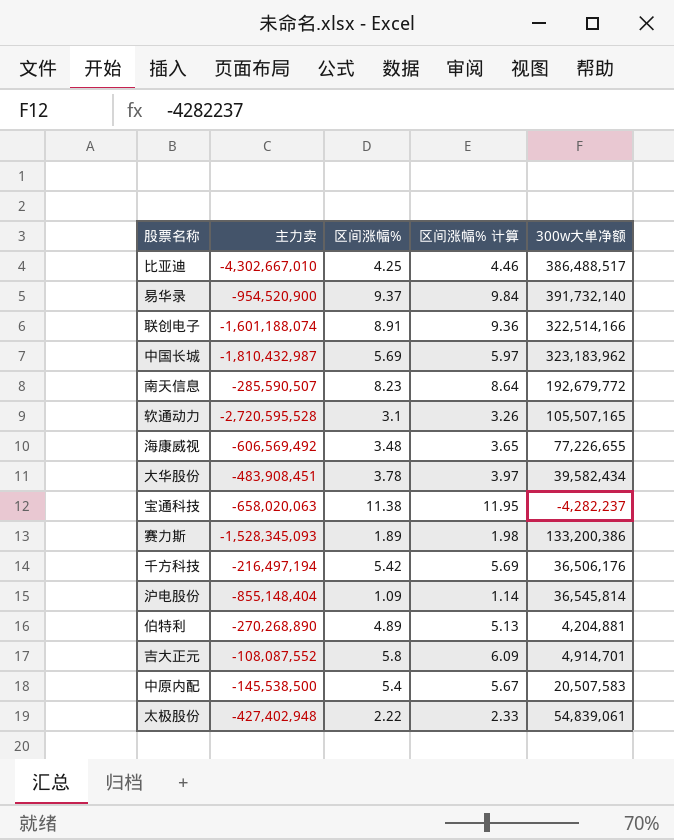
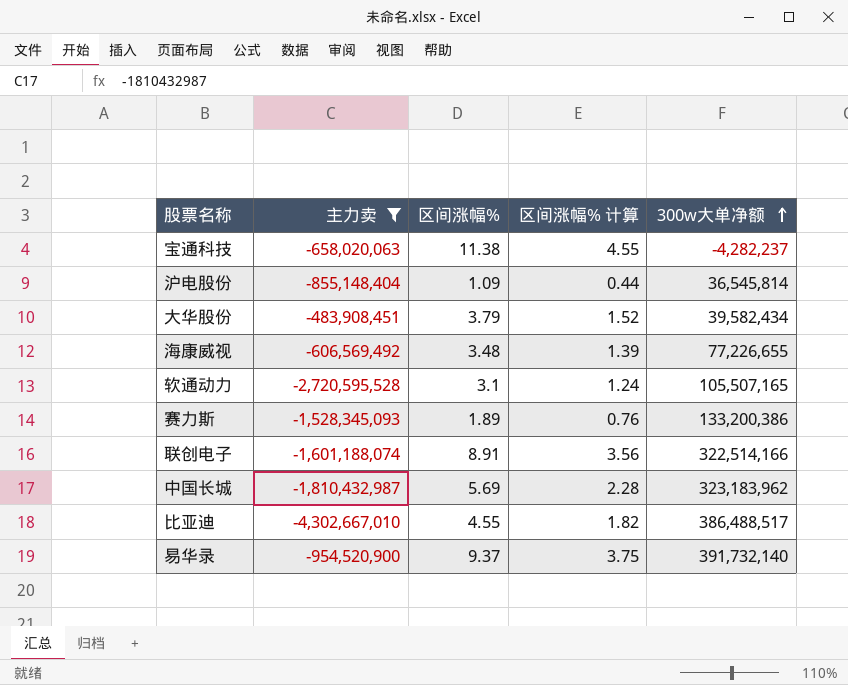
filter: none -> 主力卖 <= -483,908,451
row order: none -> 300w大单净额 ascending
column 区间涨幅% 计算 | formula: [区间涨幅%] * 1.05 -> [区间涨幅%] * 0.4
大华股份 | 区间涨幅%: 3.78 -> 3.79
比亚迪 | 区间涨幅%: 4.25 -> 4.55

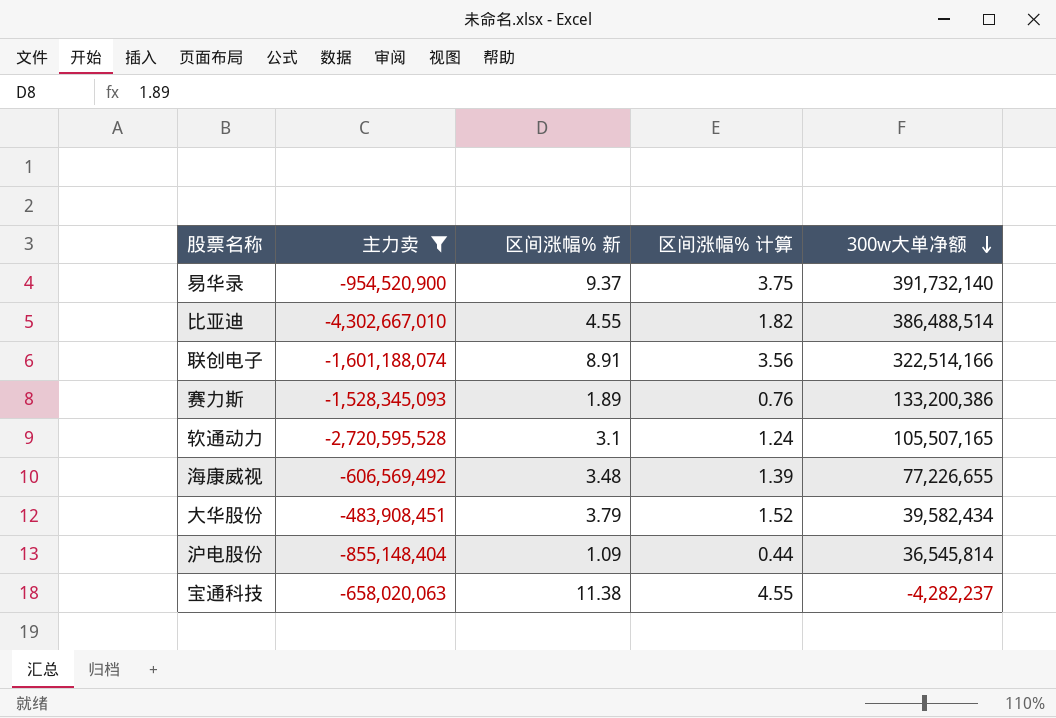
row order: 300w大单净额 ascending -> 300w大单净额 descending
column name: 区间涨幅% -> 区间涨幅% 新
row 中国长城: -1,810,432,987 | 5.69 | 2.28 | 323,183,962 -> none
比亚迪 | 300w大单净额: 386,488,517 -> 386,488,514

